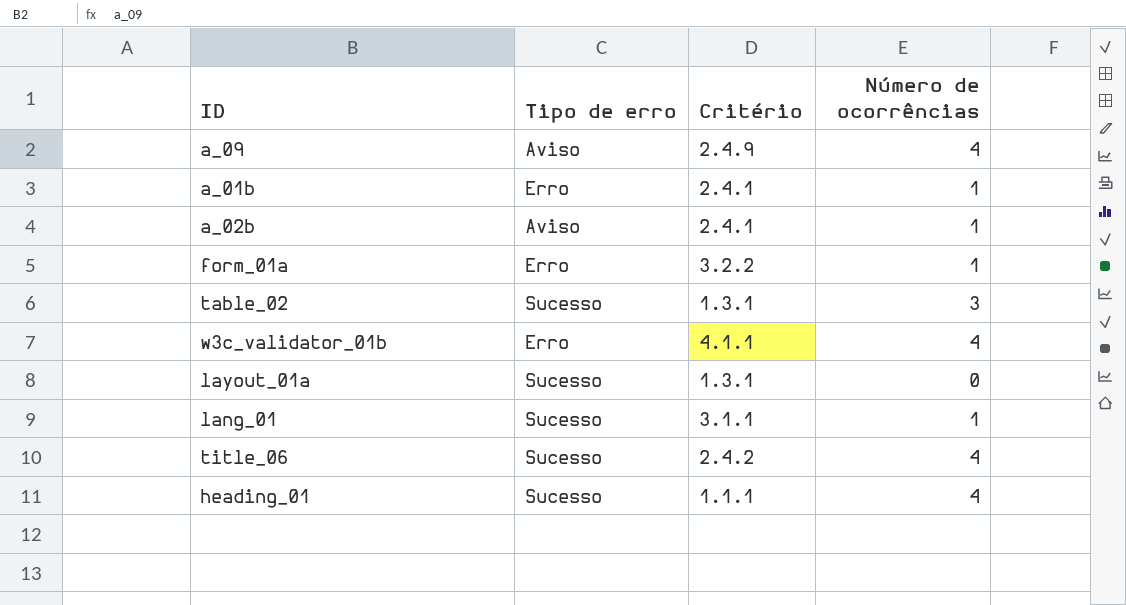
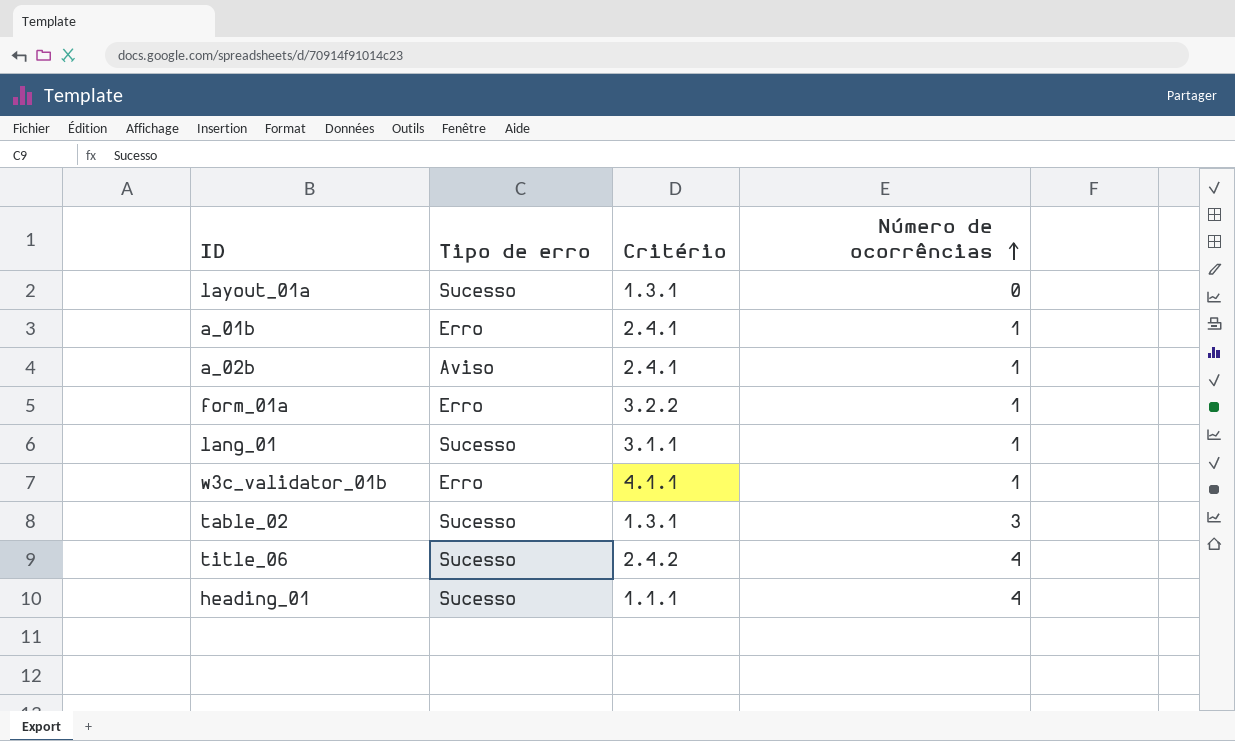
row order: none -> Número de ocorrências ascending
row a_09: Aviso | 2.4.9 | 4 -> none
w3c_validator_01b | Número de ocorrências: 4 -> 1

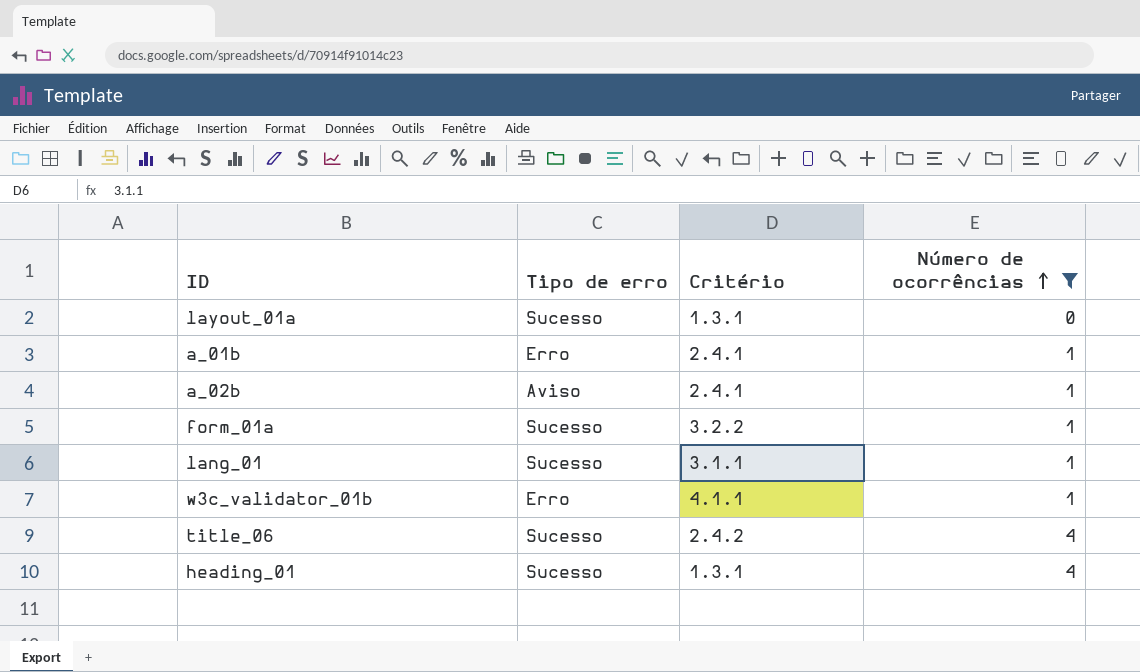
filter: none -> Número de ocorrências != 3
form_01a | Tipo de erro: Erro -> Sucesso
heading_01 | Critério: 1.1.1 -> 1.3.1

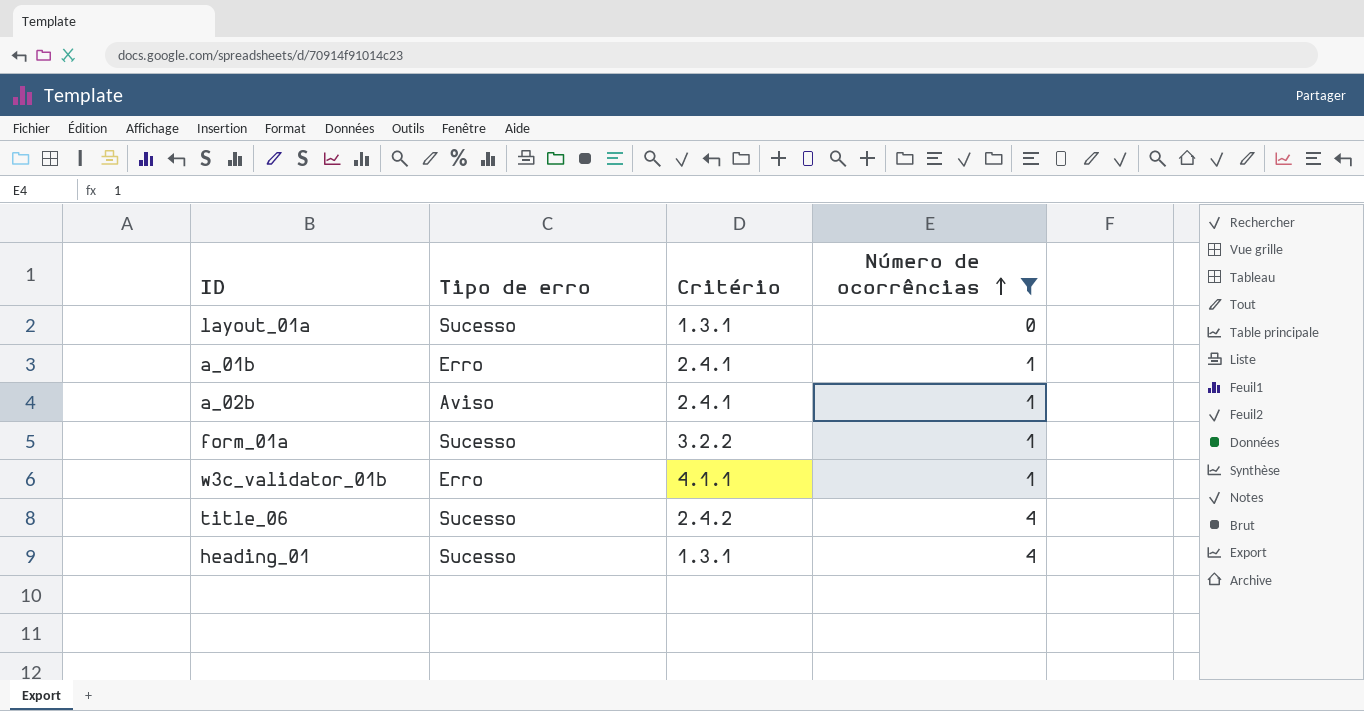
row lang_01: Sucesso | 3.1.1 | 1 -> none

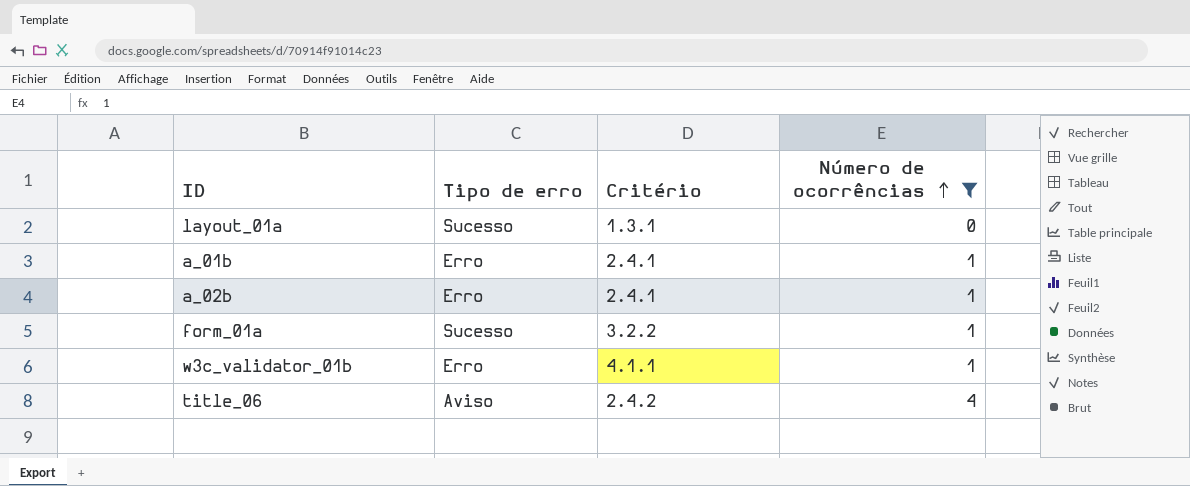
row heading_01: Sucesso | 1.3.1 | 4 -> none
a_02b | Tipo de erro: Aviso -> Erro
title_06 | Tipo de erro: Sucesso -> Aviso

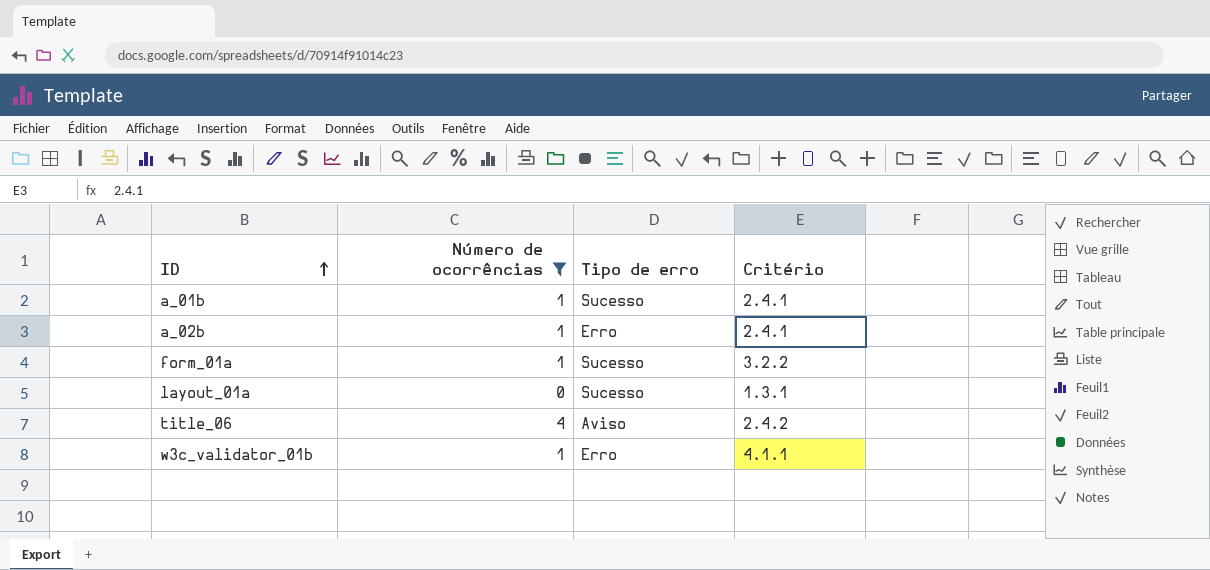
row order: Número de ocorrências ascending -> ID ascending
column Número de ocorrências | position: 4 -> 2
a_01b | Tipo de erro: Erro -> Sucesso

